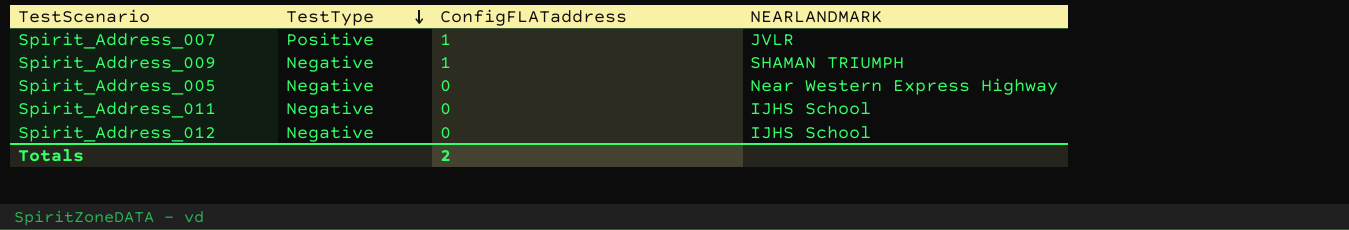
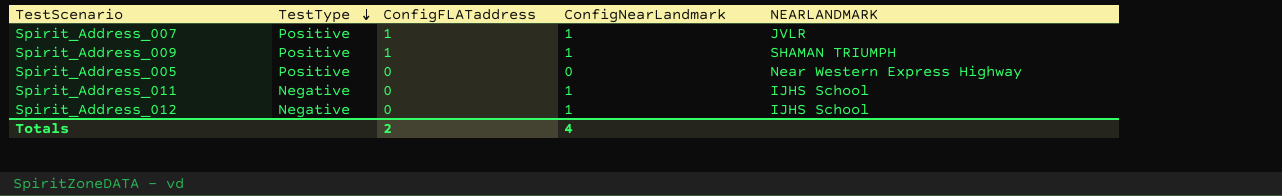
column ConfigNearLandmark | position: none -> 4
Spirit_Address_009 | TestType: Negative -> Positive
Spirit_Address_005 | TestType: Negative -> Positive

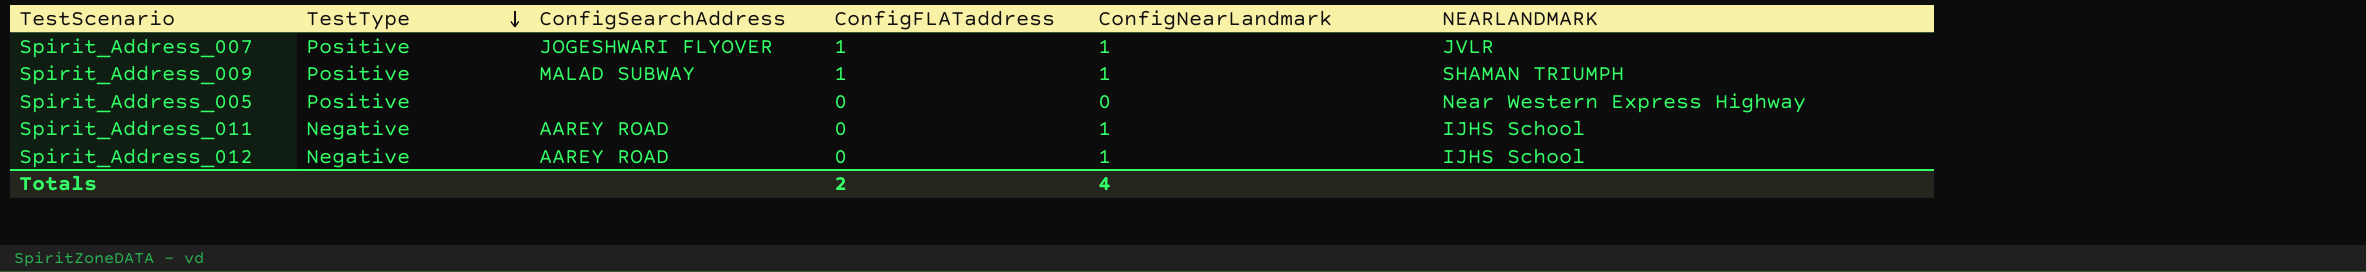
column ConfigSearchAddress | position: none -> 3

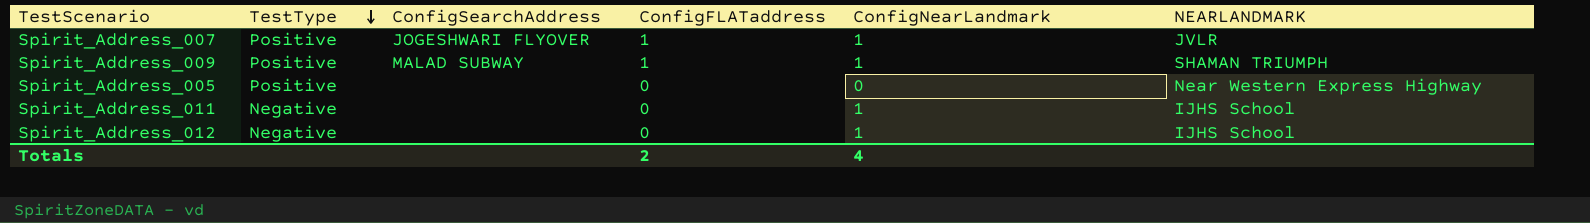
Spirit_Address_011 | ConfigSearchAddress: AAREY ROAD -> none
Spirit_Address_012 | ConfigSearchAddress: AAREY ROAD -> none

